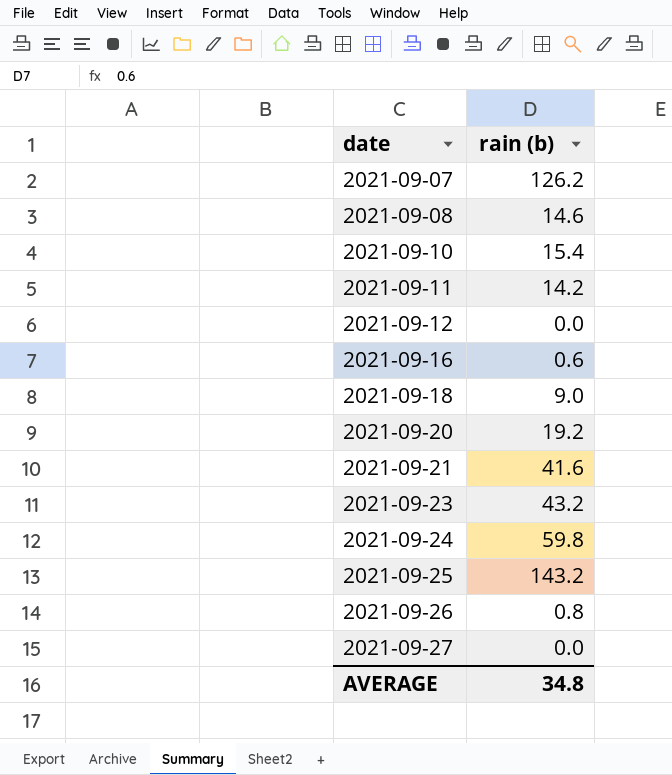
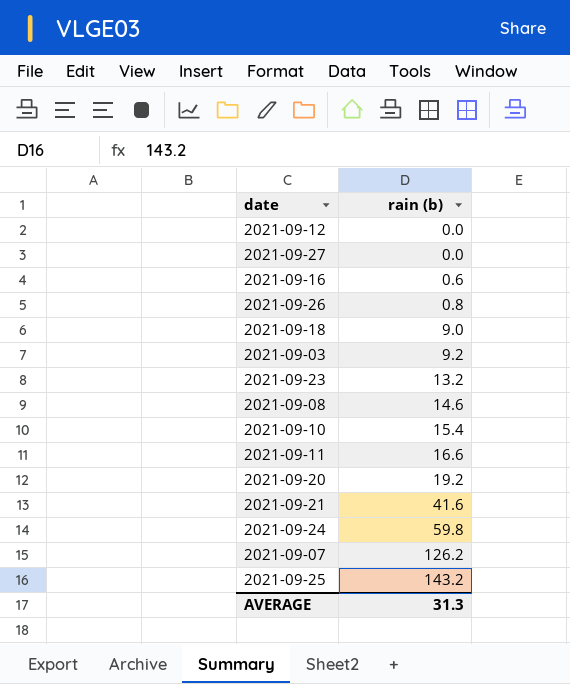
row order: date ascending -> rain (b) ascending
row 2021-09-03: none -> 9.2
2021-09-23 | rain (b): 43.2 -> 13.2
2021-09-11 | rain (b): 14.2 -> 16.6
AVERAGE | rain (b): 34.8 -> 31.3

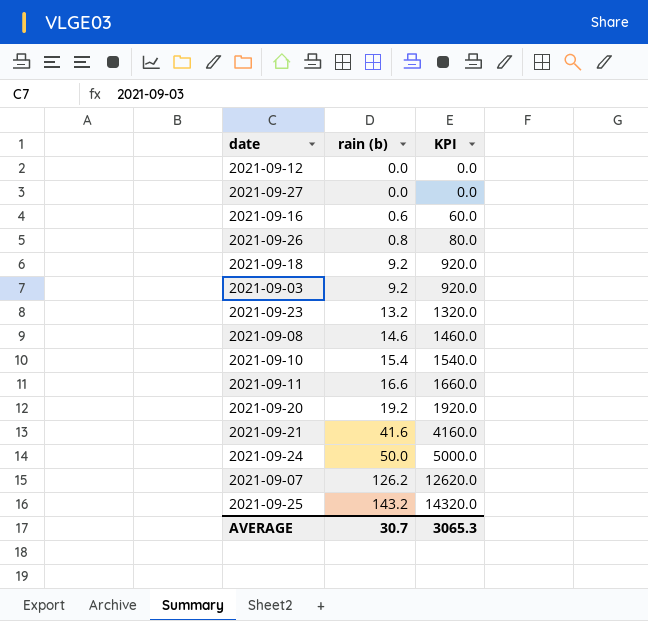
column KPI | formula: none -> [rain (b)] * 100
2021-09-18 | rain (b): 9.0 -> 9.2
2021-09-24 | rain (b): 59.8 -> 50.0
AVERAGE | rain (b): 31.3 -> 30.7

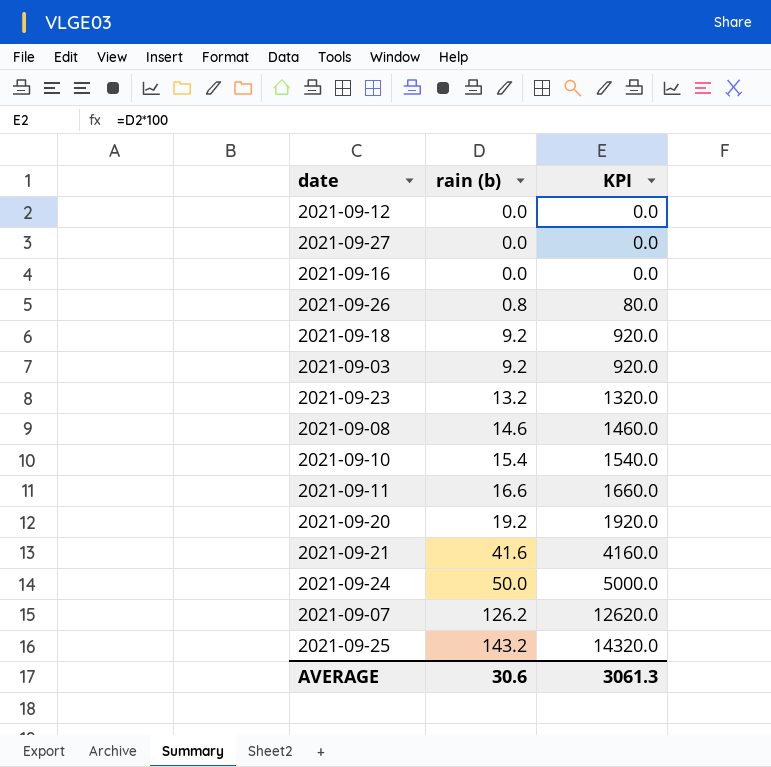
2021-09-16 | rain (b): 0.6 -> 0.0
2021-09-16 | KPI: 60.0 -> 0.0
AVERAGE | rain (b): 30.7 -> 30.6
AVERAGE | KPI: 3065.3 -> 3061.3

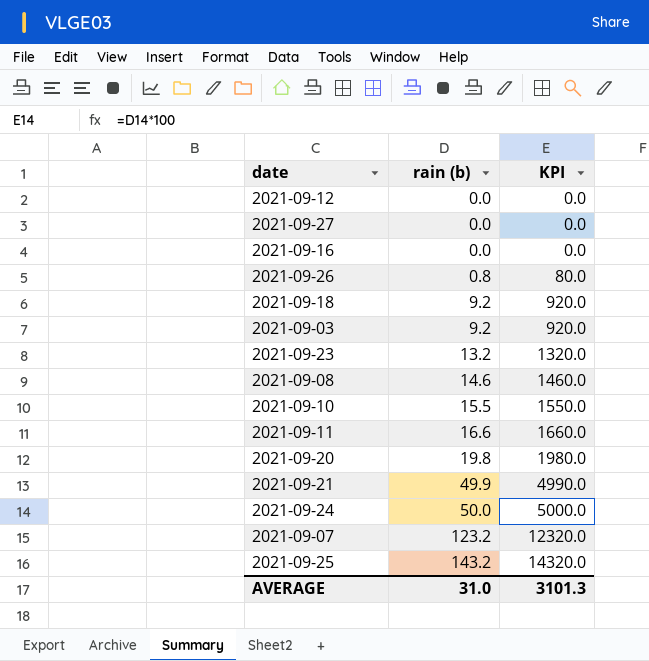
2021-09-10 | rain (b): 15.4 -> 15.5
2021-09-10 | KPI: 1540.0 -> 1550.0
2021-09-20 | rain (b): 19.2 -> 19.8
2021-09-20 | KPI: 1920.0 -> 1980.0
2021-09-21 | rain (b): 41.6 -> 49.9
2021-09-21 | KPI: 4160.0 -> 4990.0
2021-09-07 | rain (b): 126.2 -> 123.2
2021-09-07 | KPI: 12620.0 -> 12320.0
AVERAGE | rain (b): 30.6 -> 31.0
AVERAGE | KPI: 3061.3 -> 3101.3

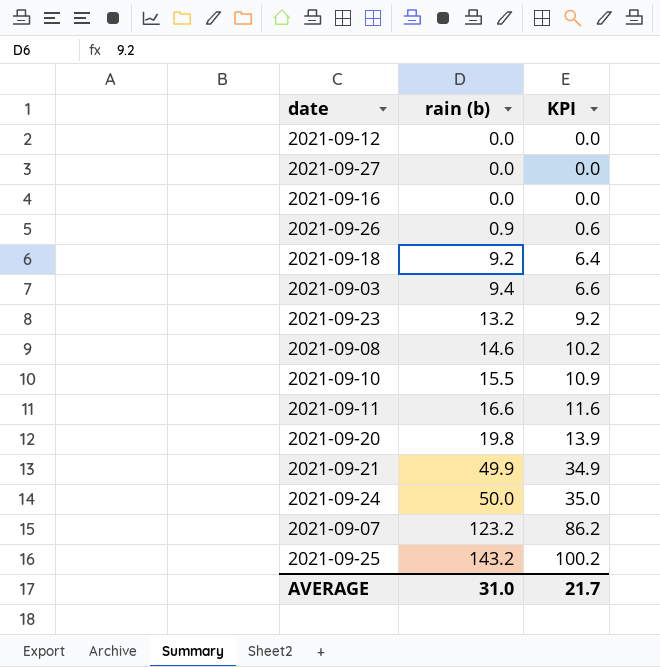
column KPI | formula: [rain (b)] * 100 -> [rain (b)] * 0.7
2021-09-26 | rain (b): 0.8 -> 0.9
2021-09-03 | rain (b): 9.2 -> 9.4
AVERAGE | KPI: 3101.3 -> 21.7

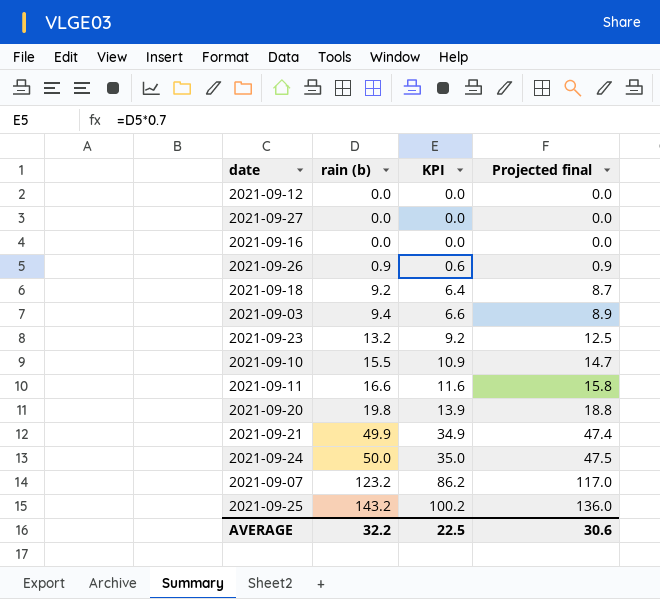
column Projected final | formula: none -> [rain (b)] * 0.95
row 2021-09-08: 14.6 | 10.2 -> none
AVERAGE | rain (b): 31.0 -> 32.2
AVERAGE | KPI: 21.7 -> 22.5

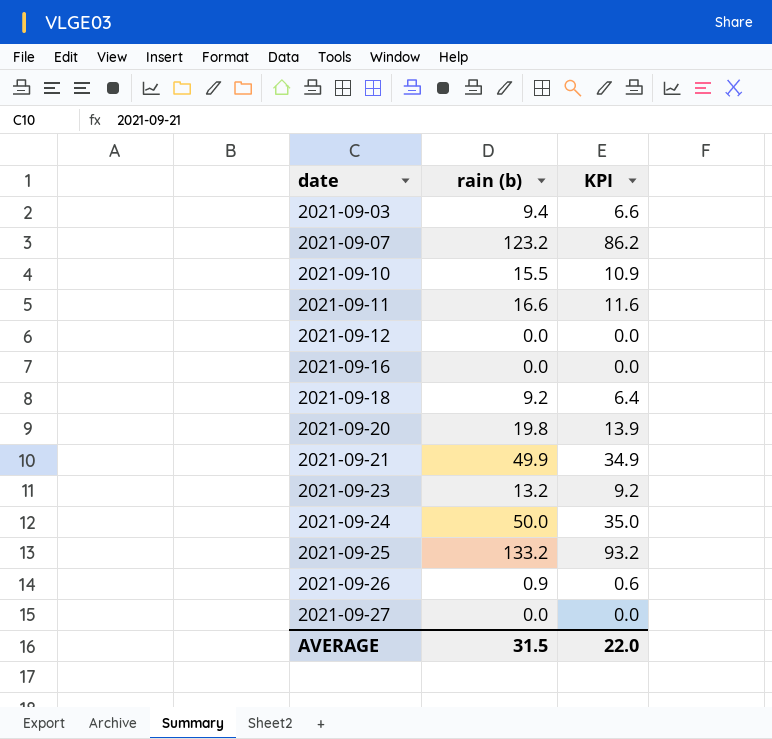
row order: rain (b) ascending -> date ascending
column Projected final | formula: [rain (b)] * 0.95 -> none
2021-09-25 | rain (b): 143.2 -> 133.2
2021-09-25 | KPI: 100.2 -> 93.2
AVERAGE | rain (b): 32.2 -> 31.5
AVERAGE | KPI: 22.5 -> 22.0

